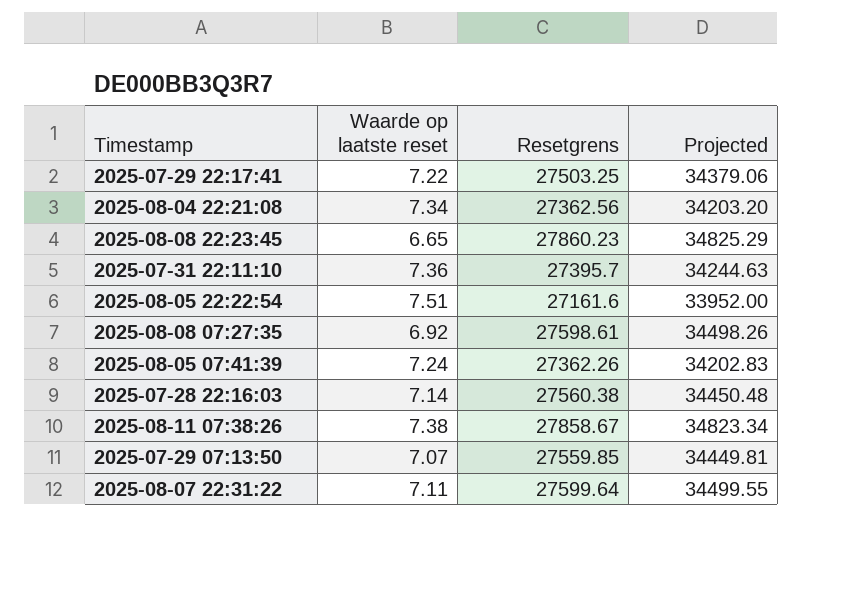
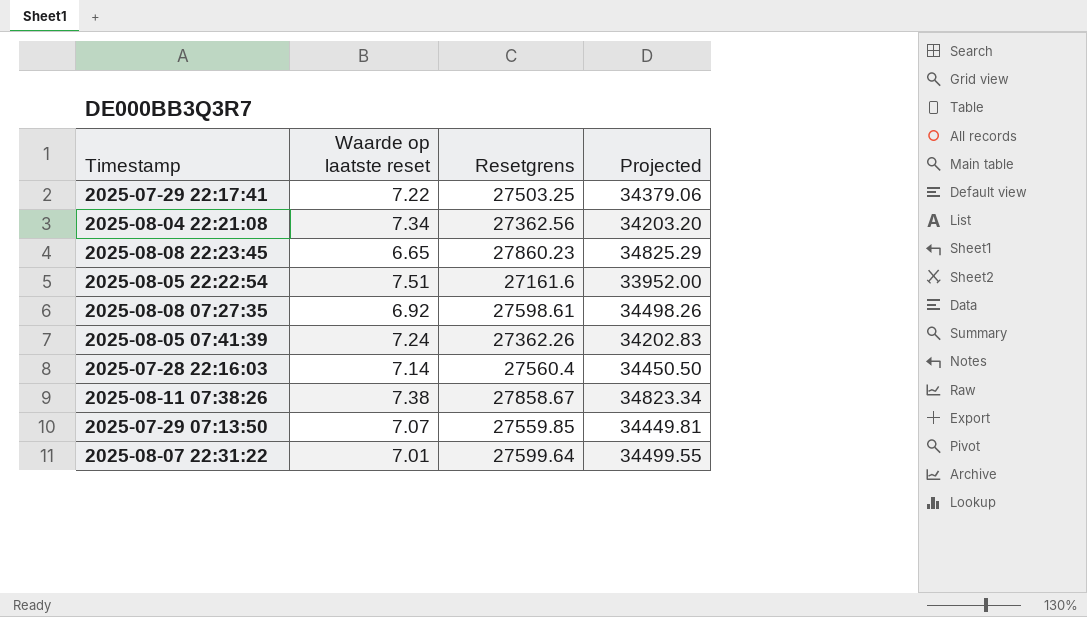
row 2025-07-31 22:11:10: 7.36 | 27395.7 | 34244.63 -> none
2025-07-28 22:16:03 | Resetgrens: 27560.38 -> 27560.4
2025-07-28 22:16:03 | Projected: 34450.48 -> 34450.50
2025-08-07 22:31:22 | Waarde op laatste reset: 7.11 -> 7.01

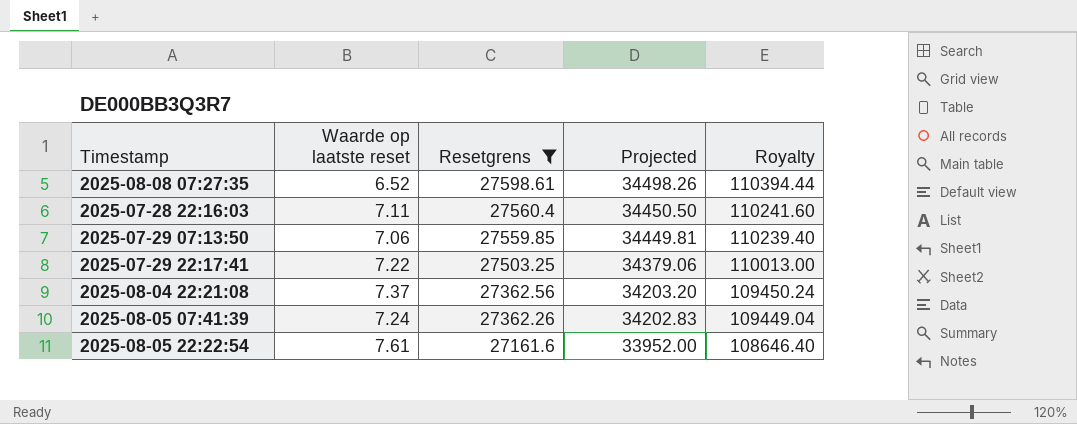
filter: none -> Resetgrens <= 27598.61
row order: none -> Resetgrens descending
column Royalty | formula: none -> [Resetgrens] * 4
2025-08-08 07:27:35 | Waarde op laatste reset: 6.92 -> 6.52
2025-07-28 22:16:03 | Waarde op laatste reset: 7.14 -> 7.11
2025-07-29 07:13:50 | Waarde op laatste reset: 7.07 -> 7.06
2025-08-04 22:21:08 | Waarde op laatste reset: 7.34 -> 7.37
2025-08-05 22:22:54 | Waarde op laatste reset: 7.51 -> 7.61

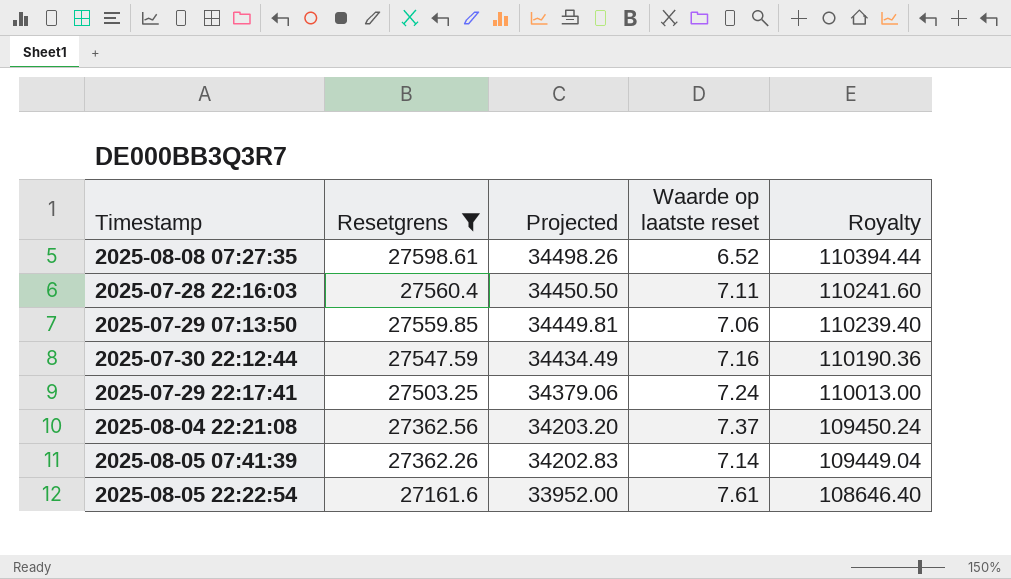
column Waarde op laatste reset | position: 2 -> 4
row 2025-07-30 22:12:44: none -> 27547.59 | 34434.49 | 7.16 | 110190.36
2025-07-29 22:17:41 | Waarde op laatste reset: 7.22 -> 7.24
2025-08-05 07:41:39 | Waarde op laatste reset: 7.24 -> 7.14

